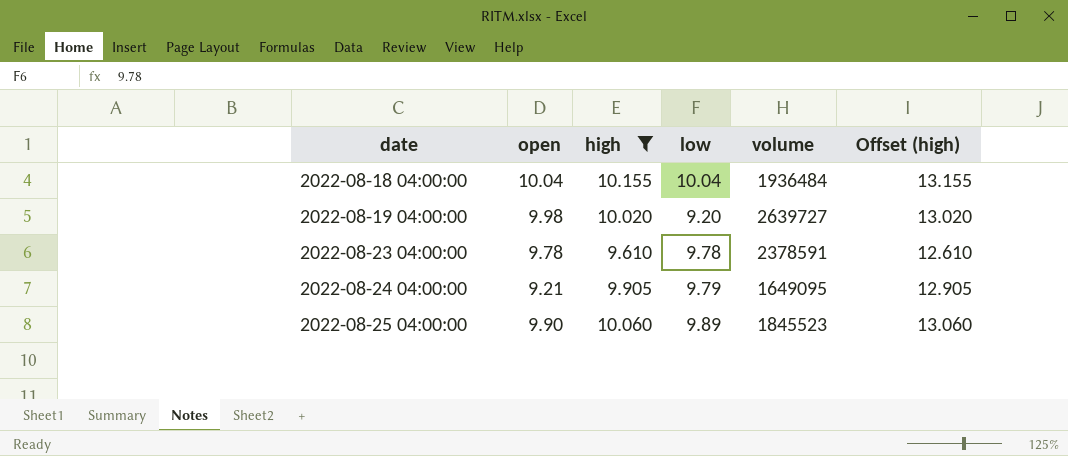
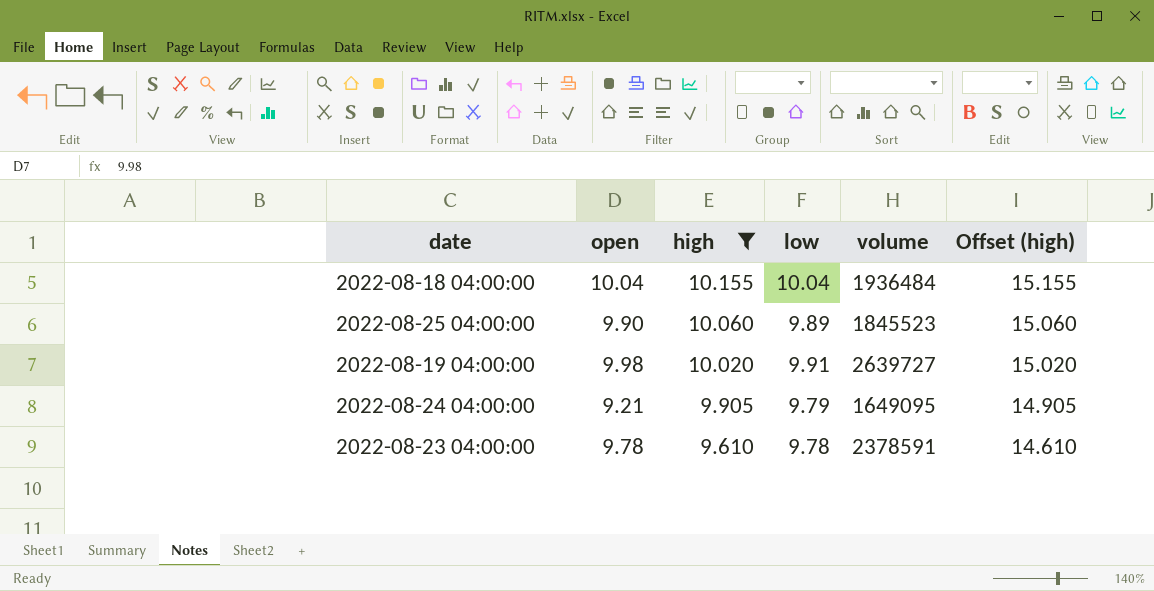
row order: date ascending -> high descending
column Offset (high) | formula: [high] + 3 -> [high] + 5
2022-08-19 04:00:00 | low: 9.20 -> 9.91

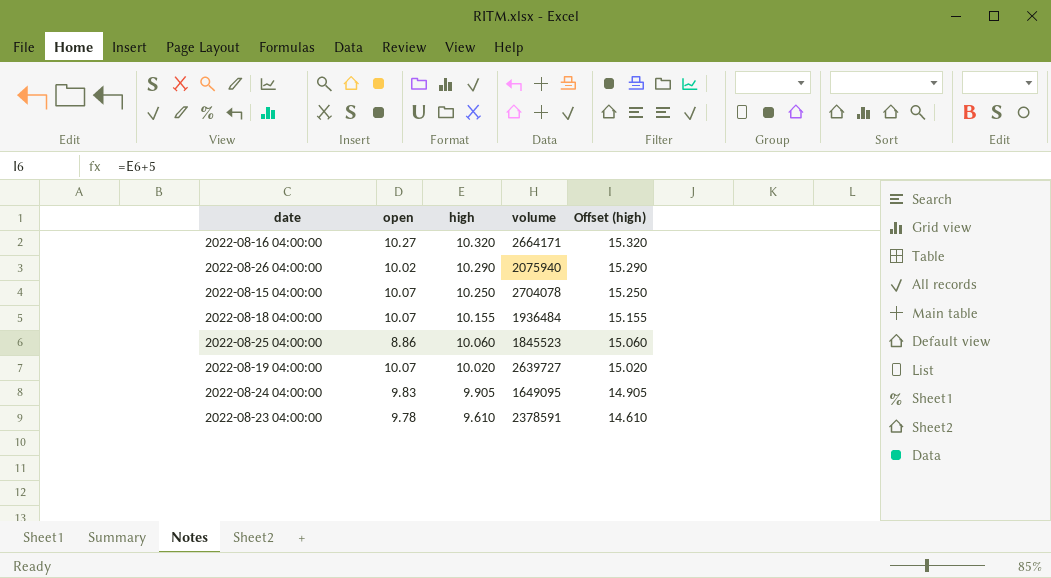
filter: high <= 10.155 -> none
column low | position: 4 -> none
2022-08-18 04:00:00 | open: 10.04 -> 10.07
2022-08-25 04:00:00 | open: 9.90 -> 8.86
2022-08-19 04:00:00 | open: 9.98 -> 10.07
2022-08-24 04:00:00 | open: 9.21 -> 9.83

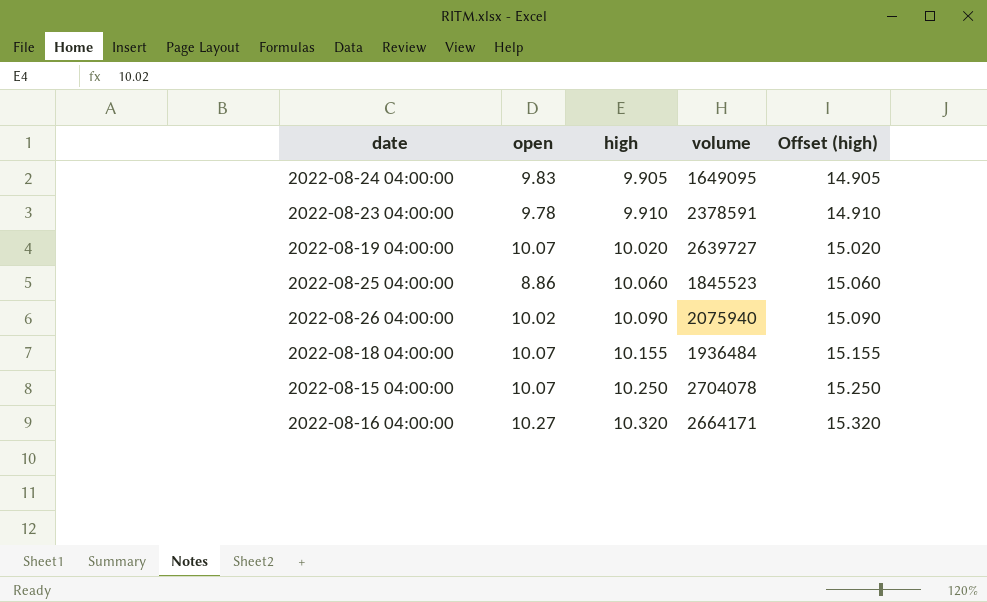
row order: high descending -> high ascending
2022-08-23 04:00:00 | high: 9.610 -> 9.910
2022-08-23 04:00:00 | Offset (high): 14.610 -> 14.910
2022-08-26 04:00:00 | high: 10.290 -> 10.090
2022-08-26 04:00:00 | Offset (high): 15.290 -> 15.090

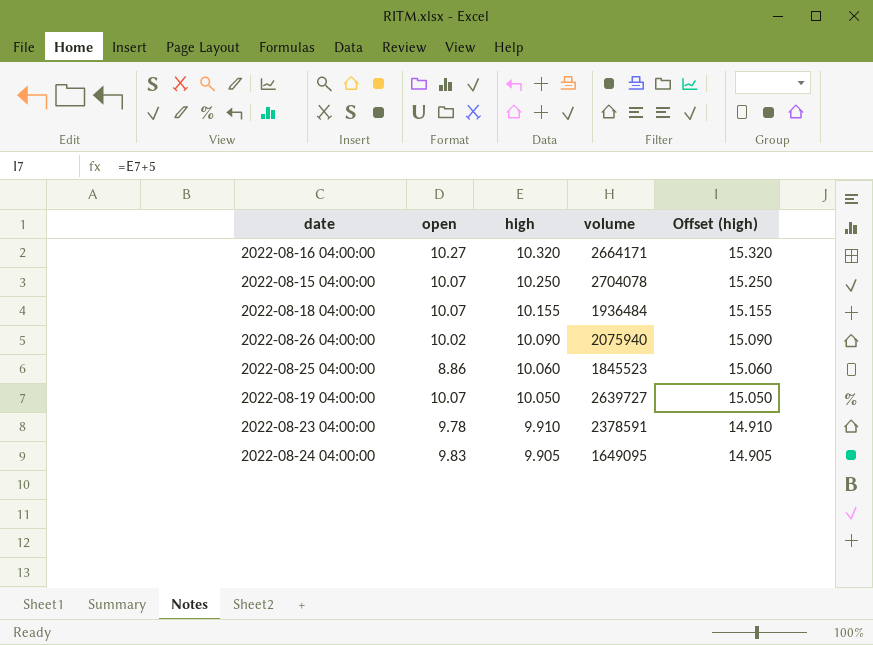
row order: high ascending -> high descending
2022-08-19 04:00:00 | high: 10.020 -> 10.050
2022-08-19 04:00:00 | Offset (high): 15.020 -> 15.050

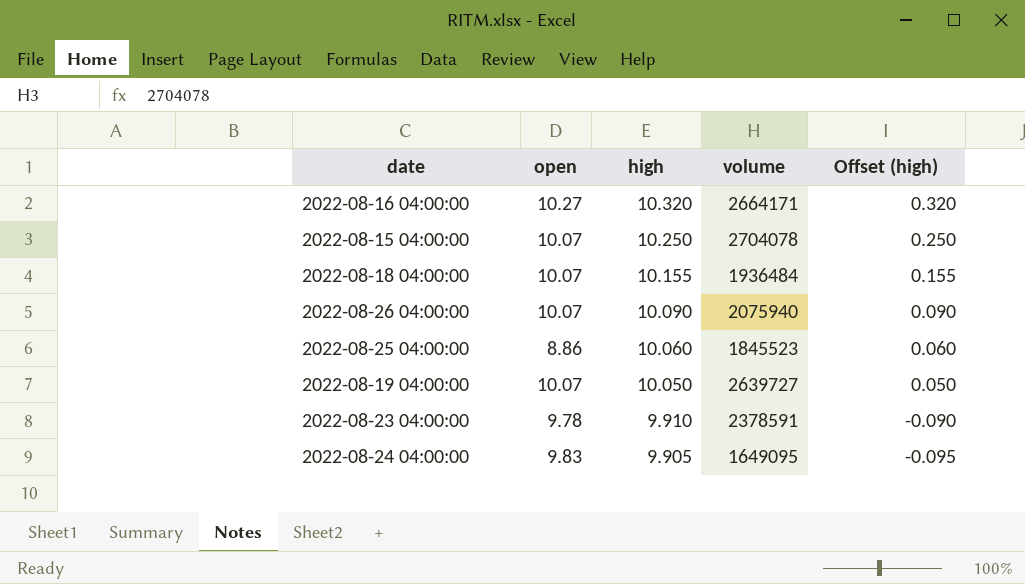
column Offset (high) | formula: [high] + 5 -> [high] - 10
2022-08-26 04:00:00 | open: 10.02 -> 10.07

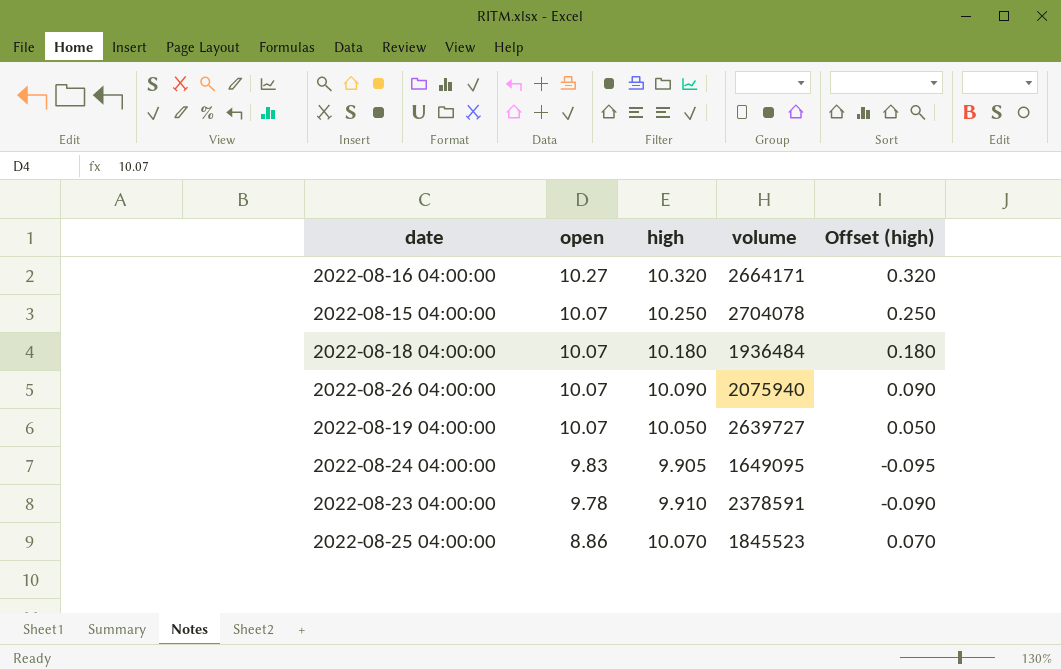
row order: high descending -> open descending
2022-08-18 04:00:00 | high: 10.155 -> 10.180
2022-08-18 04:00:00 | Offset (high): 0.155 -> 0.180
2022-08-25 04:00:00 | high: 10.060 -> 10.070
2022-08-25 04:00:00 | Offset (high): 0.060 -> 0.070

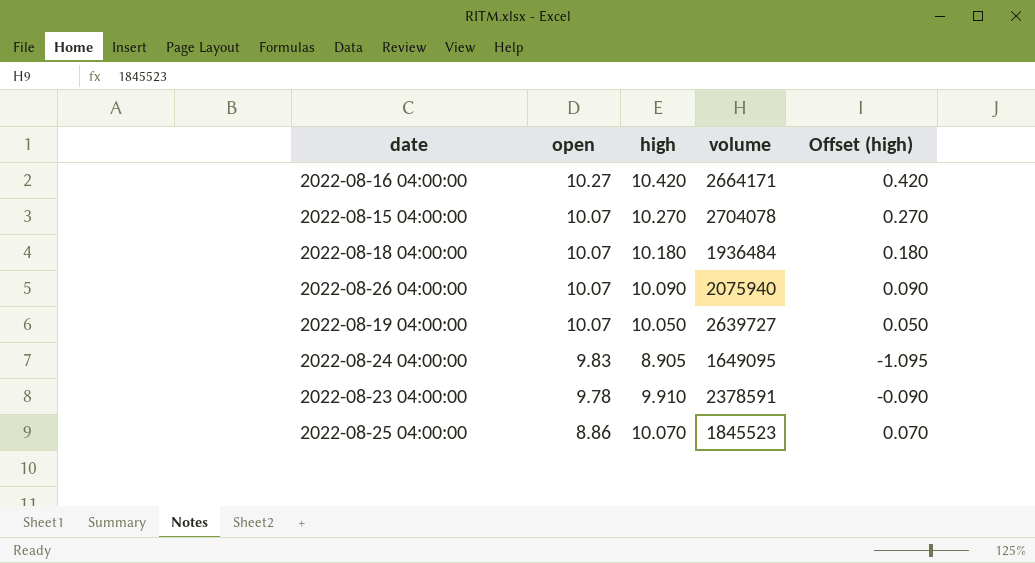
2022-08-16 04:00:00 | high: 10.320 -> 10.420
2022-08-16 04:00:00 | Offset (high): 0.320 -> 0.420
2022-08-15 04:00:00 | high: 10.250 -> 10.270
2022-08-15 04:00:00 | Offset (high): 0.250 -> 0.270
2022-08-24 04:00:00 | high: 9.905 -> 8.905
2022-08-24 04:00:00 | Offset (high): -0.095 -> -1.095

